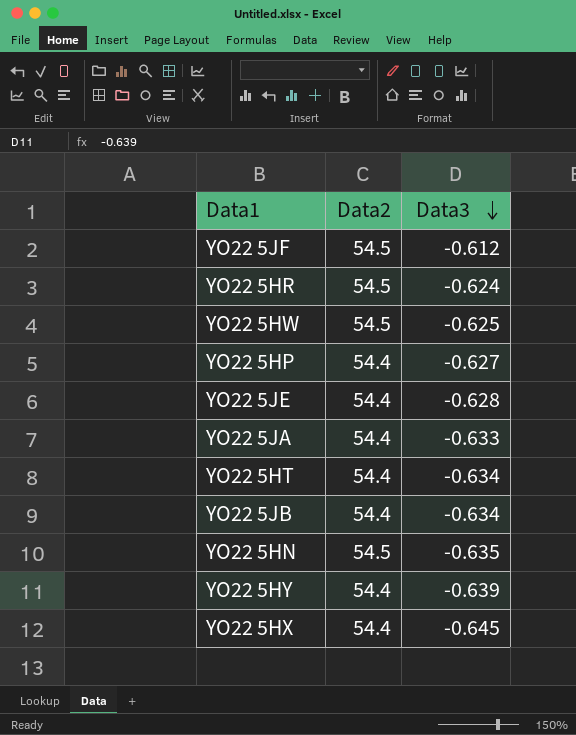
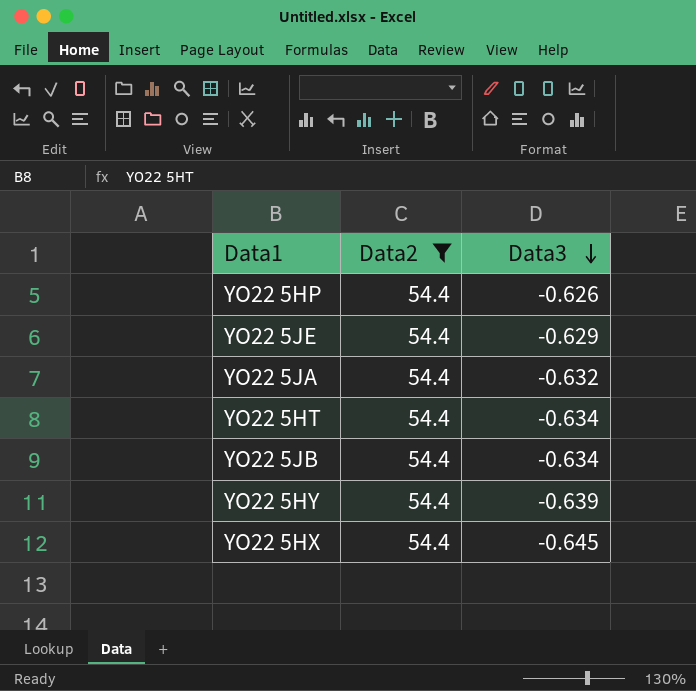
filter: none -> Data2 = 54.4
YO22 5HP | Data3: -0.627 -> -0.626
YO22 5JE | Data3: -0.628 -> -0.629
YO22 5JA | Data3: -0.633 -> -0.632

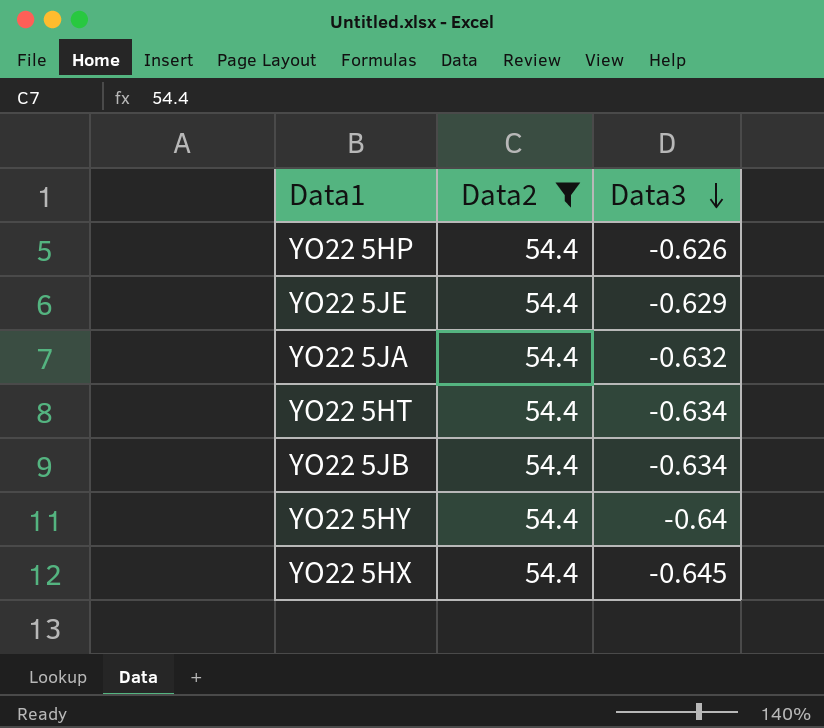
YO22 5HY | Data3: -0.639 -> -0.64

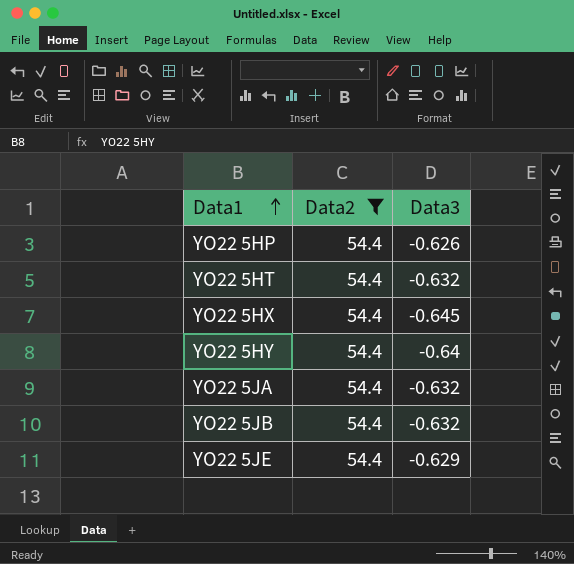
row order: Data3 descending -> Data1 ascending
YO22 5HT | Data3: -0.634 -> -0.632
YO22 5JB | Data3: -0.634 -> -0.632

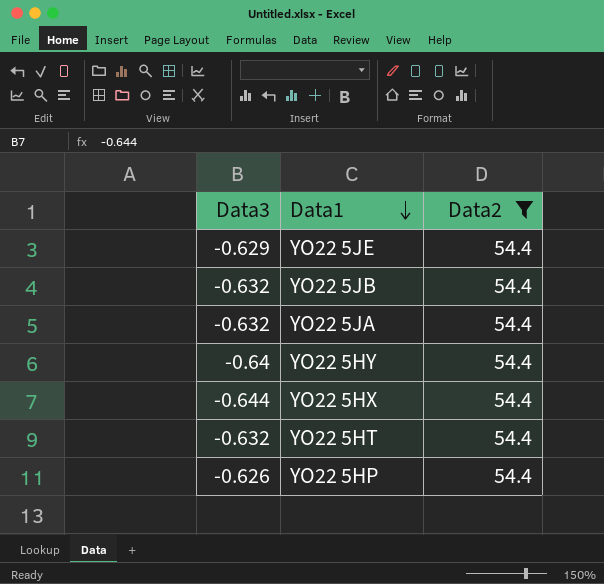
row order: Data1 ascending -> Data1 descending
column Data3 | position: 3 -> 1
YO22 5HX | Data3: -0.645 -> -0.644

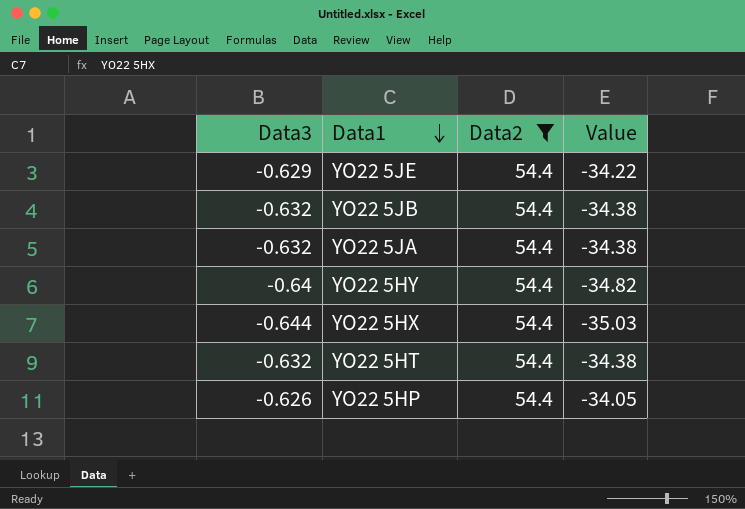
column Value | formula: none -> [Data3] * [Data2]

